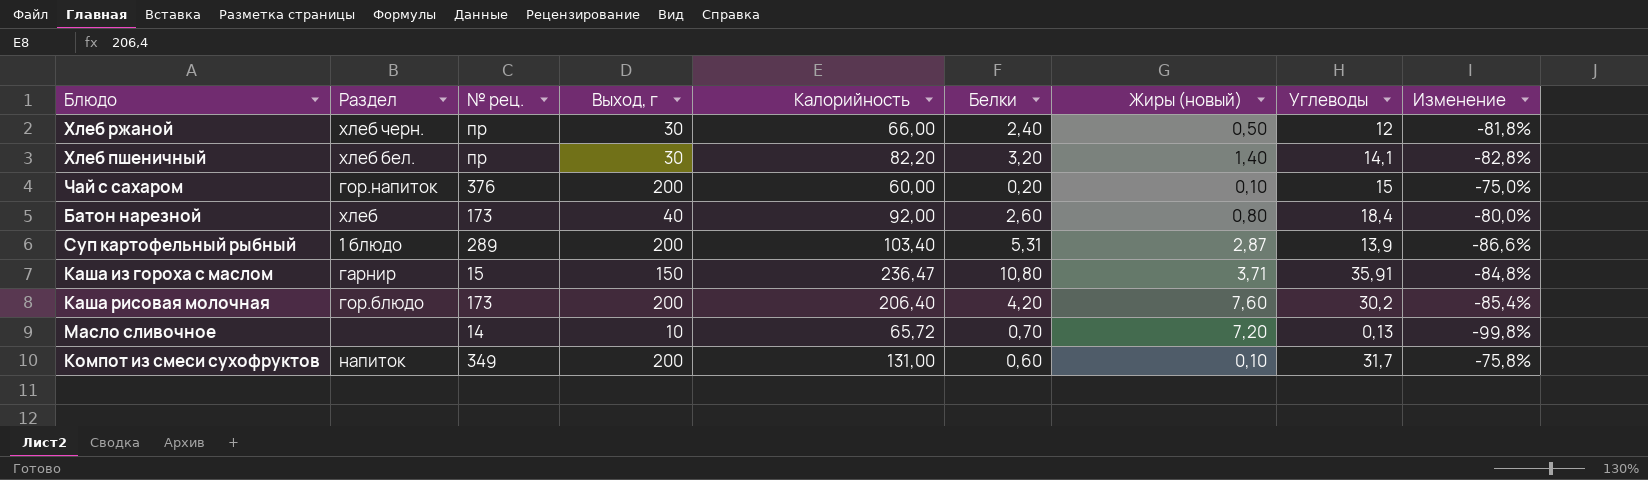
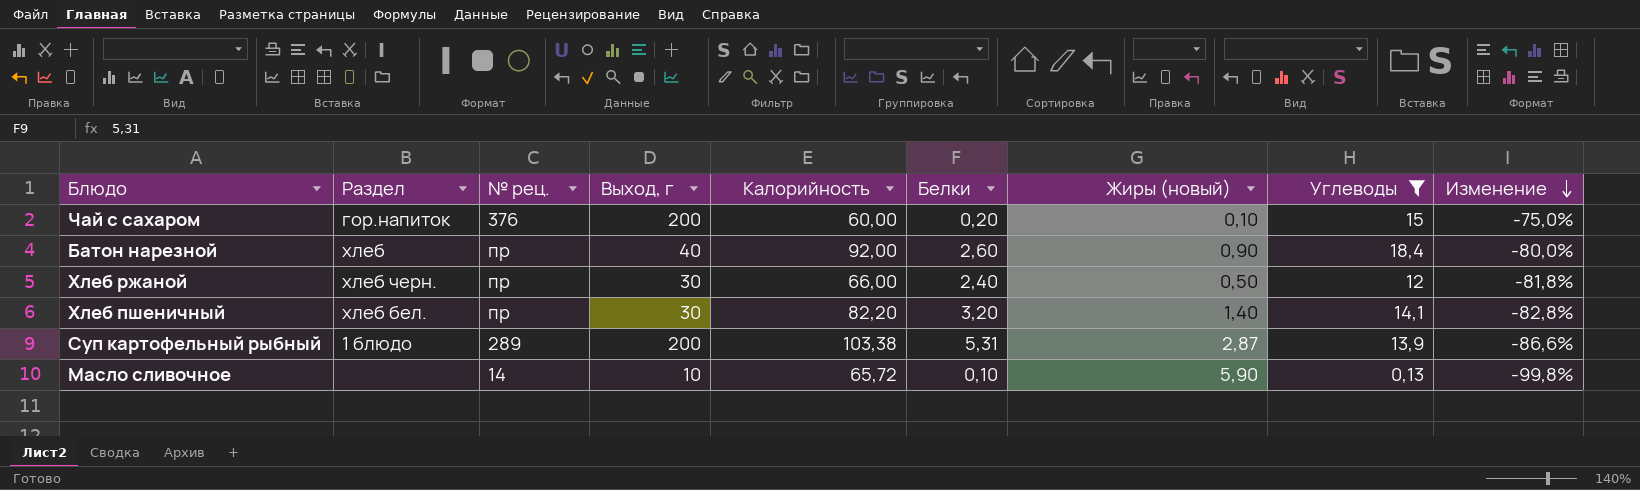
filter: none -> Углеводы <= 18,4
row order: none -> Изменение descending
Батон нарезной | № рец.: 173 -> пр
Батон нарезной | Жиры (новый): 0,80 -> 0,90
Суп картофельный рыбный | Калорийность: 103,40 -> 103,38
Масло сливочное | Белки: 0,70 -> 0,10
Масло сливочное | Жиры (новый): 7,20 -> 5,90

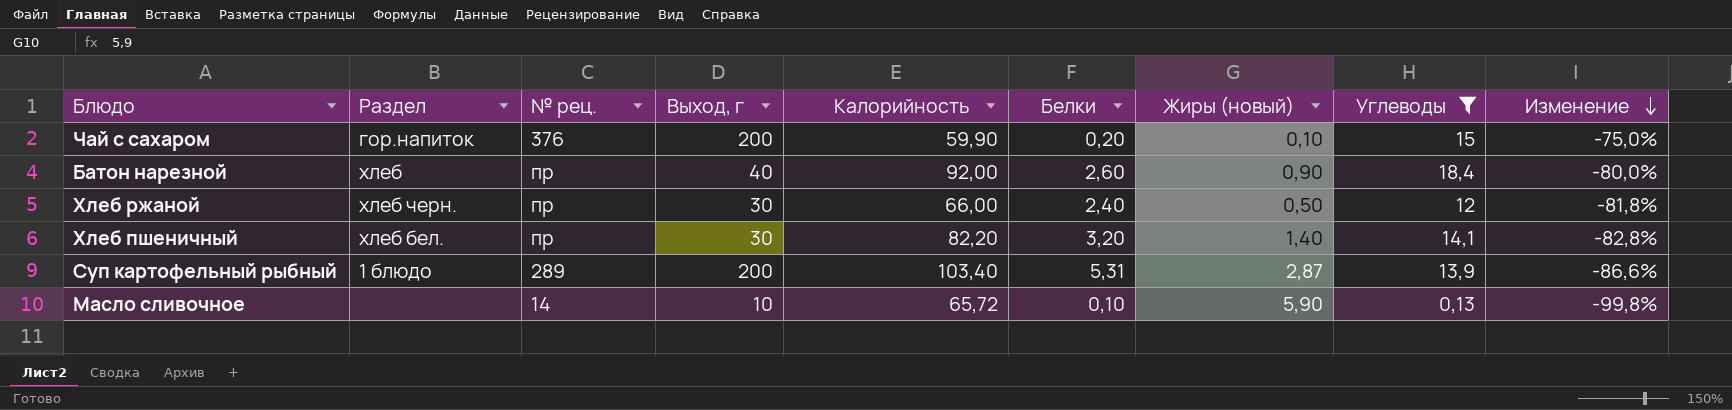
Чай с сахаром | Калорийность: 60,00 -> 59,90
Суп картофельный рыбный | Калорийность: 103,38 -> 103,40

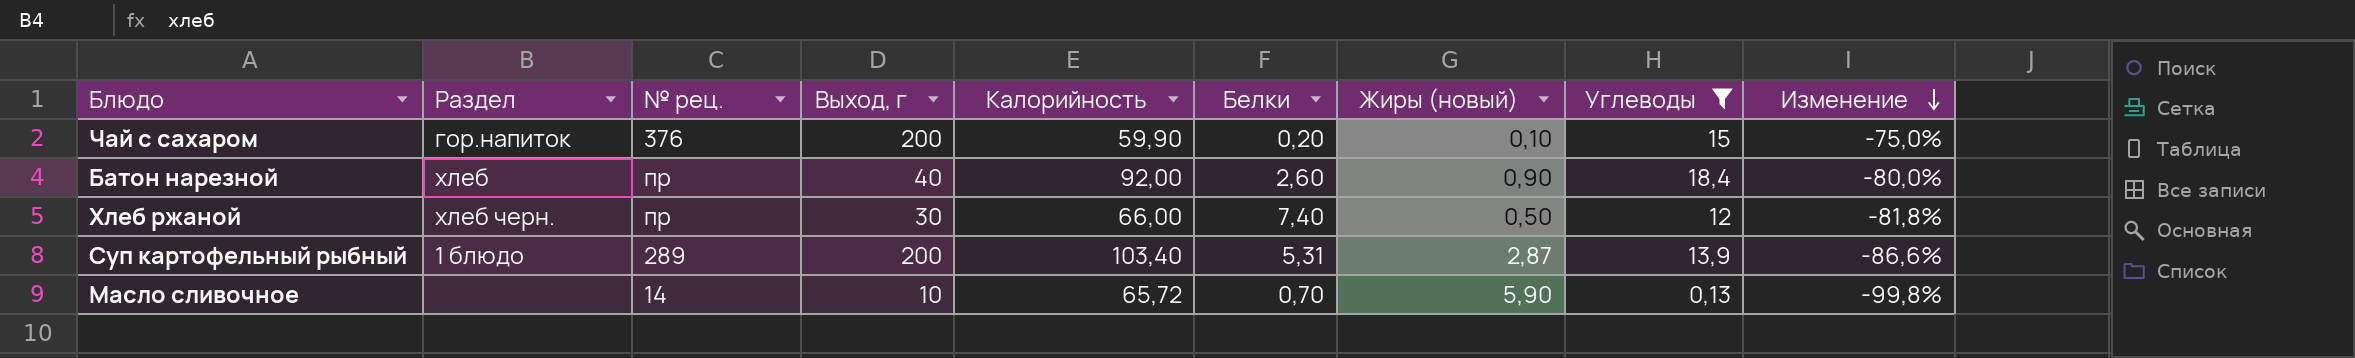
row Хлеб пшеничный: хлеб бел. | пр | 30 | 82,20 | 3,20 | 1,40 | 14,1 | -82,8% -> none
Хлеб ржаной | Белки: 2,40 -> 7,40
Масло сливочное | Белки: 0,10 -> 0,70

